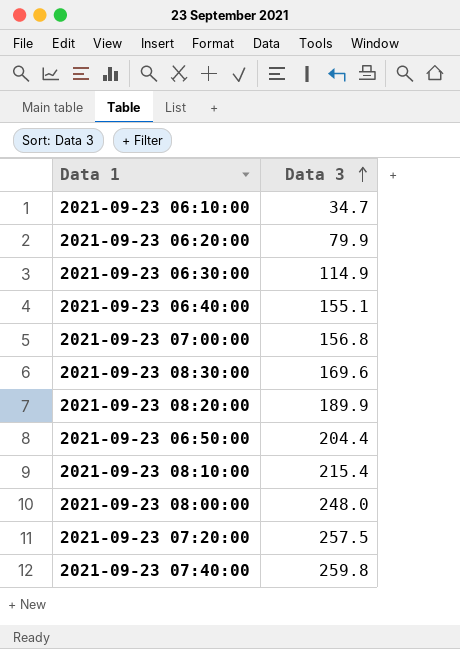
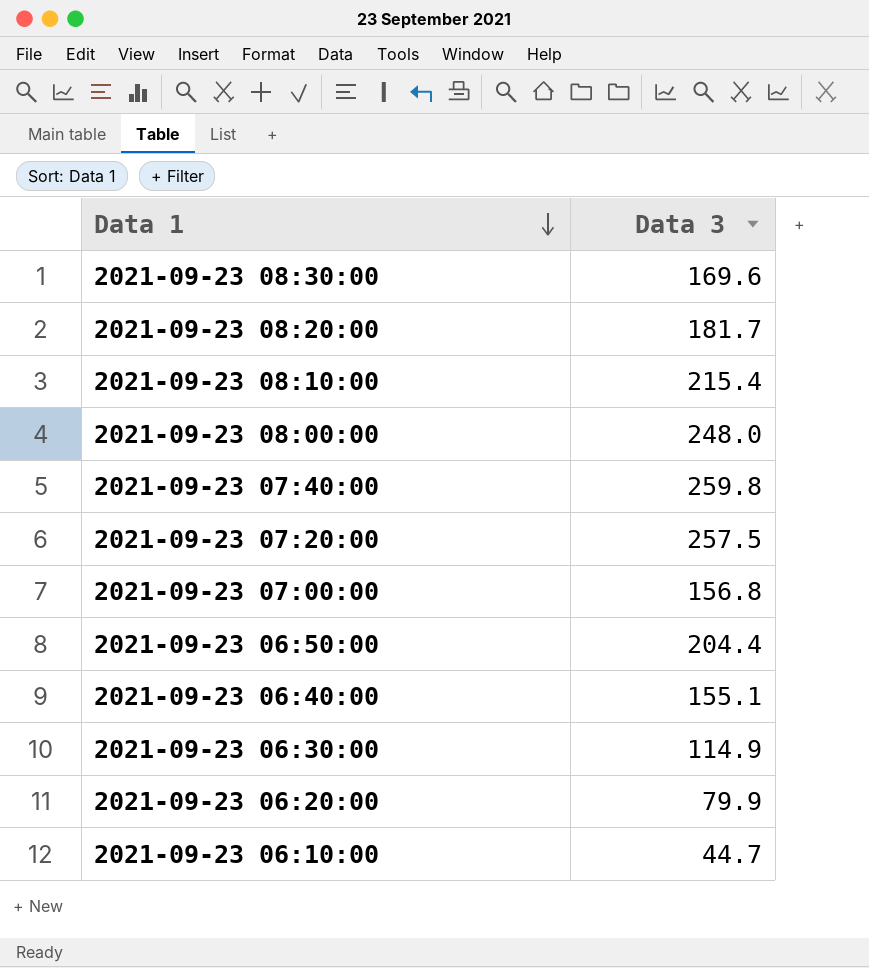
row order: Data 3 ascending -> Data 1 descending
2021-09-23 08:20:00 | Data 3: 189.9 -> 181.7
2021-09-23 06:10:00 | Data 3: 34.7 -> 44.7

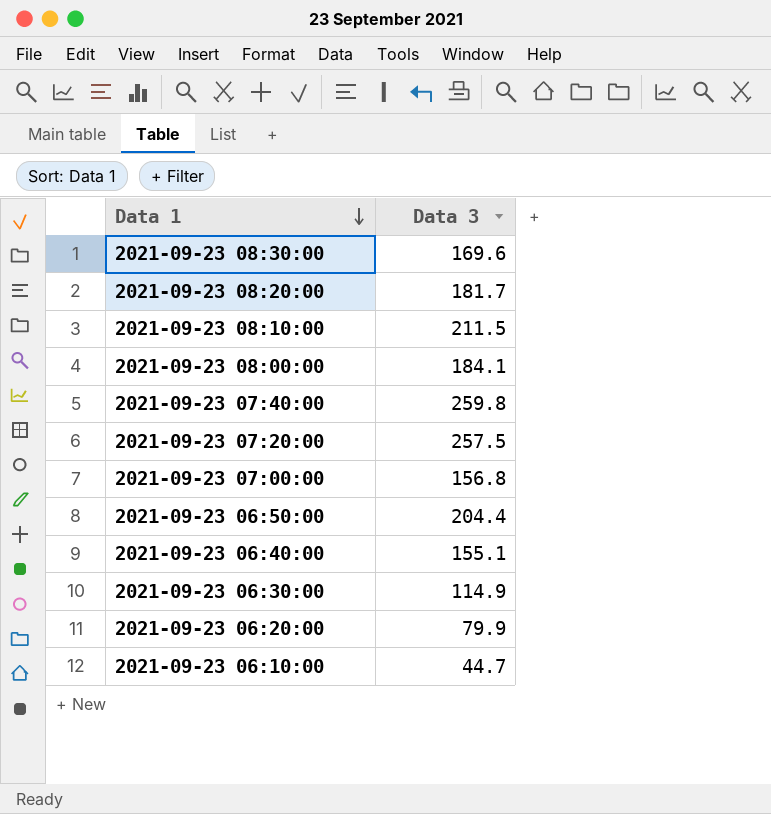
2021-09-23 08:10:00 | Data 3: 215.4 -> 211.5
2021-09-23 08:00:00 | Data 3: 248.0 -> 184.1

